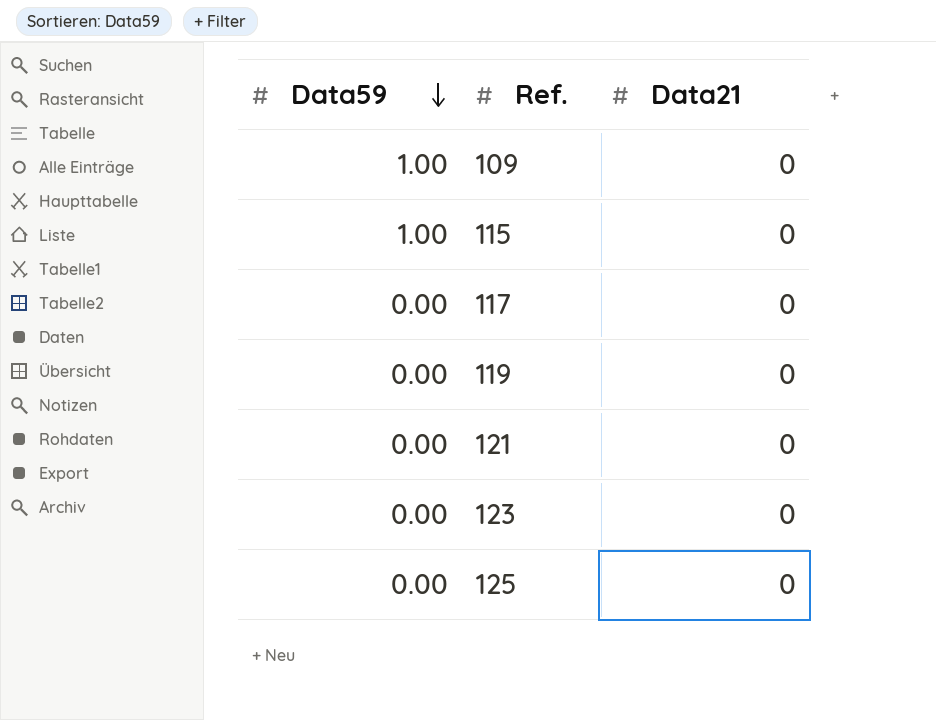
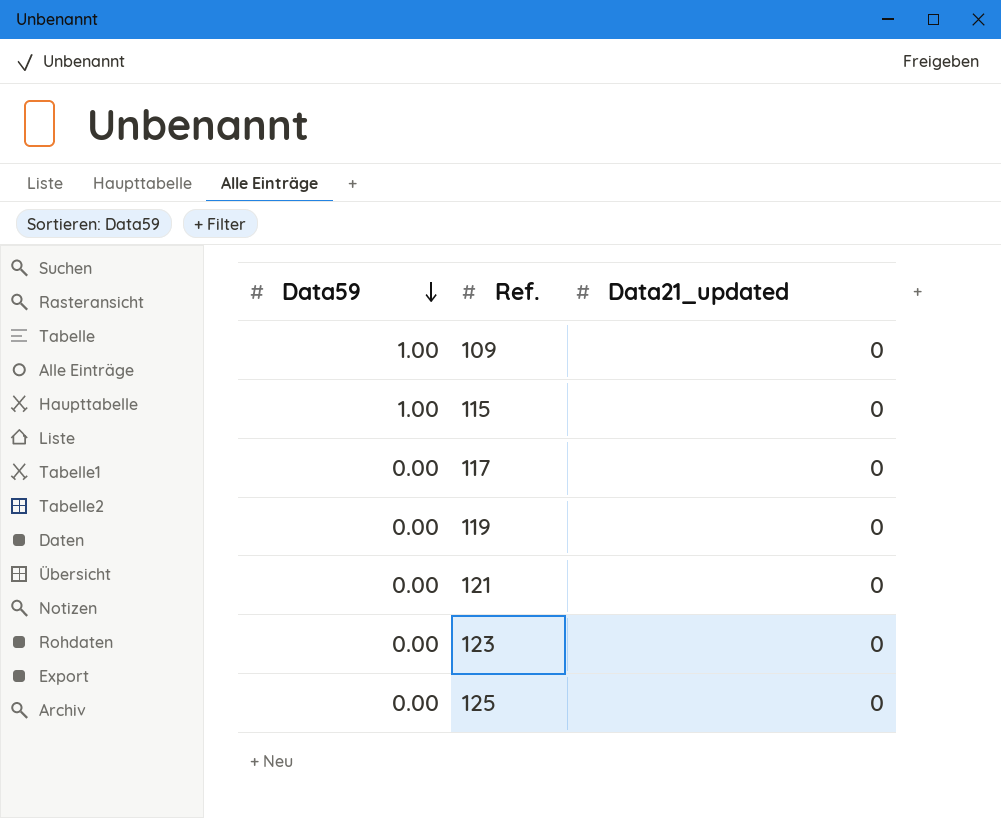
column name: Data21 -> Data21_updated

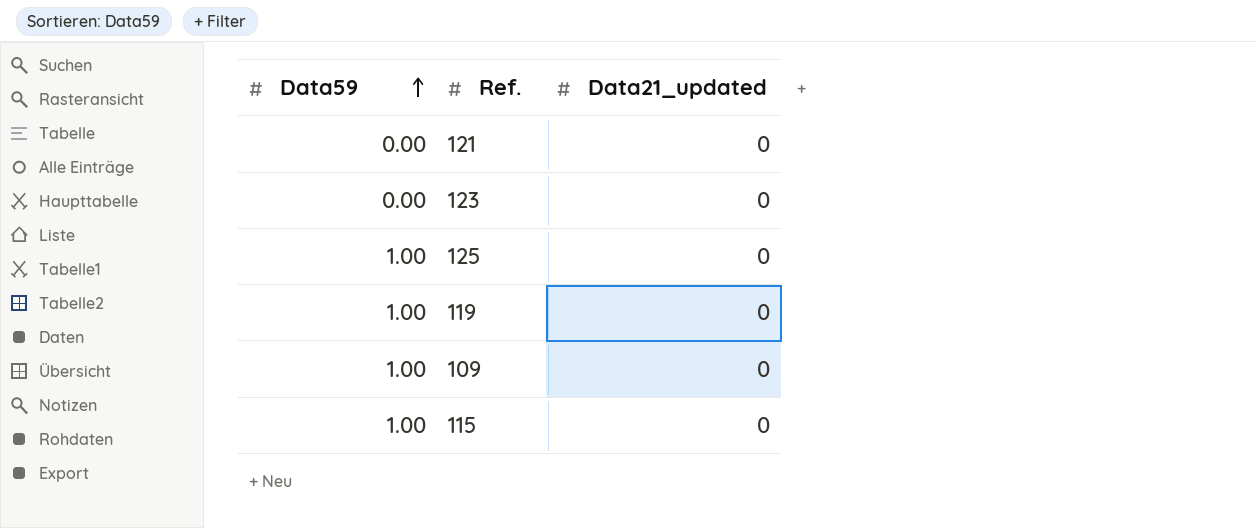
row order: Data59 descending -> Data59 ascending
row 117: 0.00 | 0 -> none
125 | Data59: 0.00 -> 1.00
119 | Data59: 0.00 -> 1.00

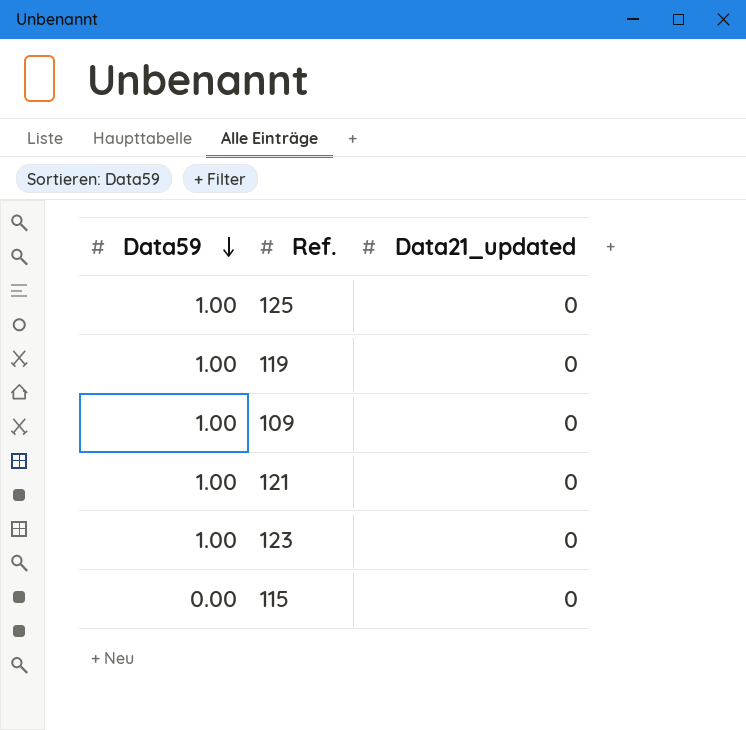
row order: Data59 ascending -> Data59 descending
121 | Data59: 0.00 -> 1.00
123 | Data59: 0.00 -> 1.00
115 | Data59: 1.00 -> 0.00

